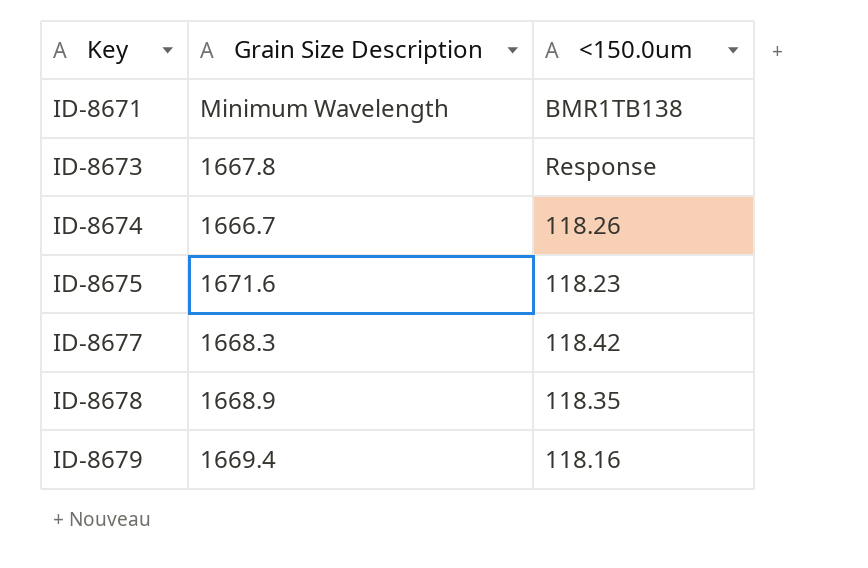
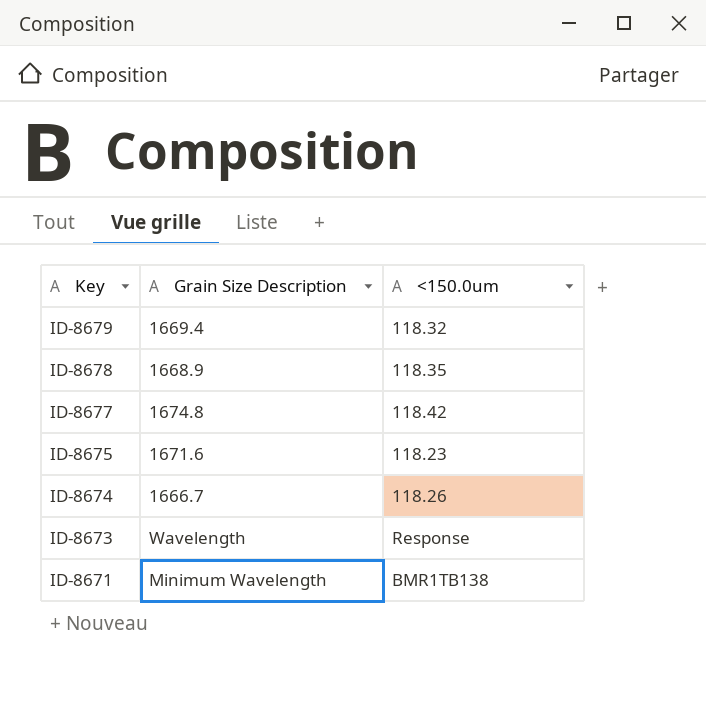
row order: Key ascending -> Key descending
ID-8679 | <150.0um: 118.16 -> 118.32
ID-8677 | Grain Size Description: 1668.3 -> 1674.8
ID-8673 | Grain Size Description: 1667.8 -> Wavelength

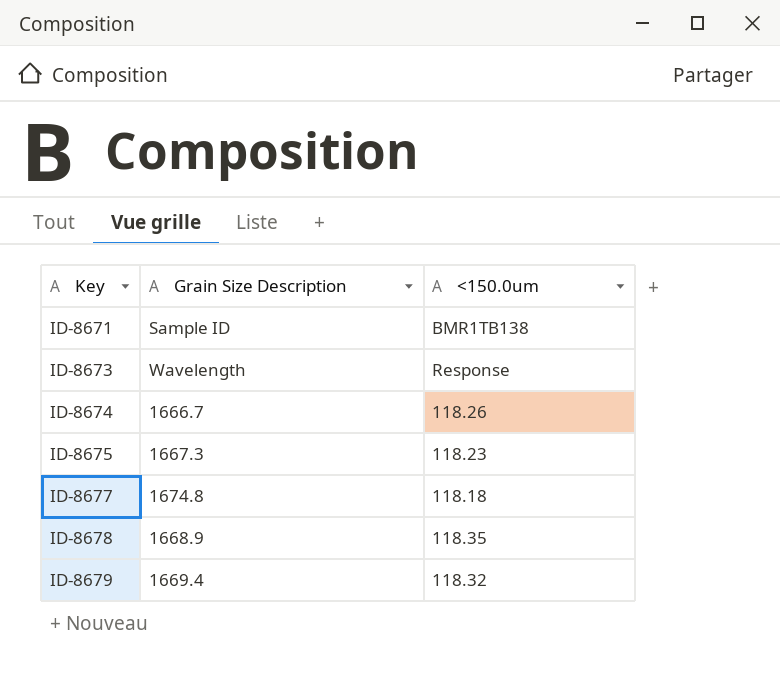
row order: Key descending -> Key ascending
ID-8671 | Grain Size Description: Minimum Wavelength -> Sample ID
ID-8675 | Grain Size Description: 1671.6 -> 1667.3
ID-8677 | <150.0um: 118.42 -> 118.18

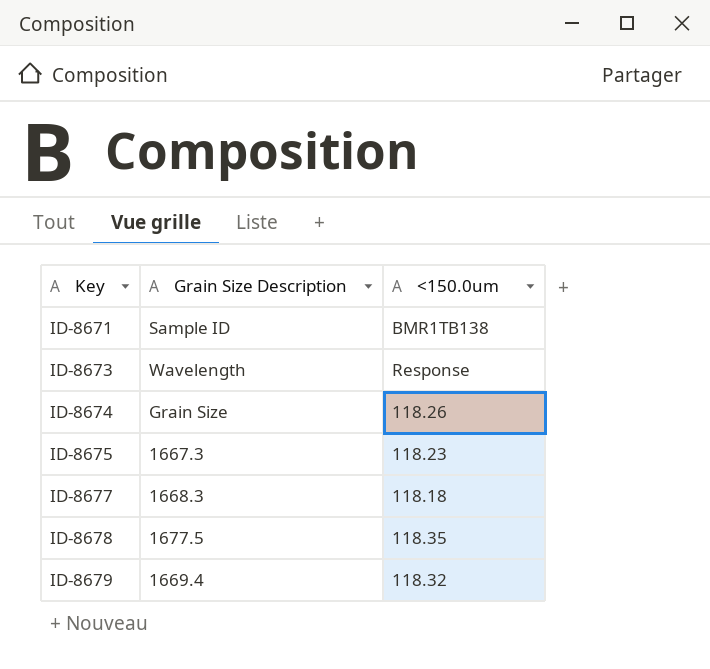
ID-8674 | Grain Size Description: 1666.7 -> Grain Size
ID-8677 | Grain Size Description: 1674.8 -> 1668.3
ID-8678 | Grain Size Description: 1668.9 -> 1677.5

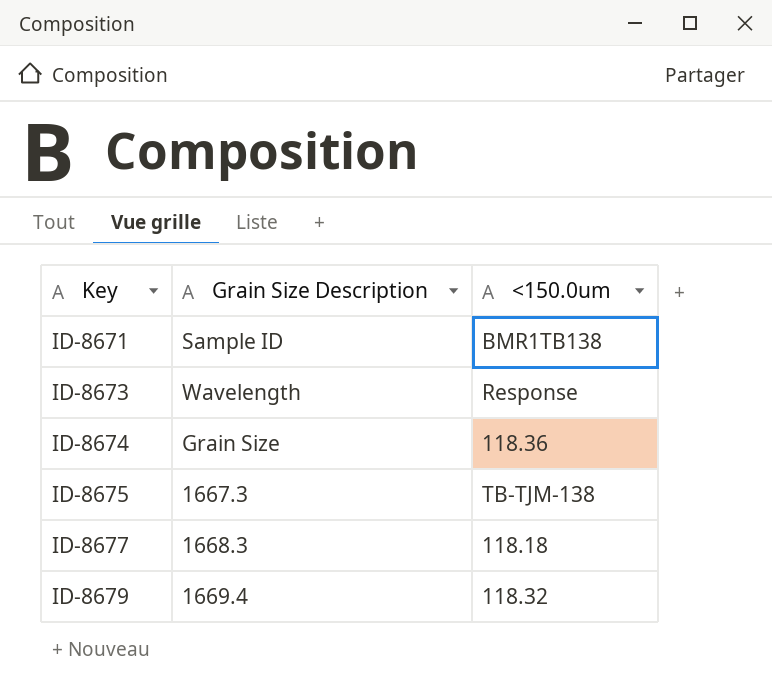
row ID-8678: 1677.5 | 118.35 -> none
ID-8674 | <150.0um: 118.26 -> 118.36
ID-8675 | <150.0um: 118.23 -> TB-TJM-138

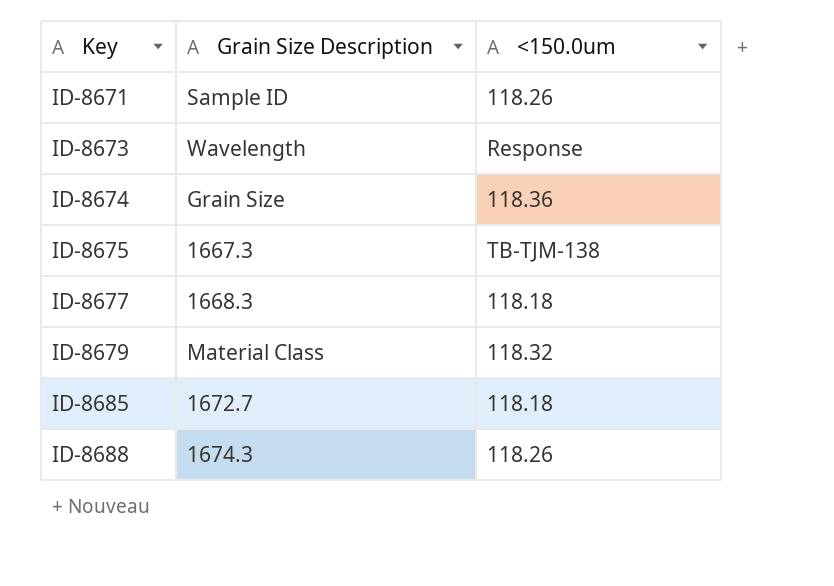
ID-8671 | <150.0um: BMR1TB138 -> 118.26
ID-8679 | Grain Size Description: 1669.4 -> Material Class
row ID-8685: none -> 1672.7 | 118.18
row ID-8688: none -> 1674.3 | 118.26

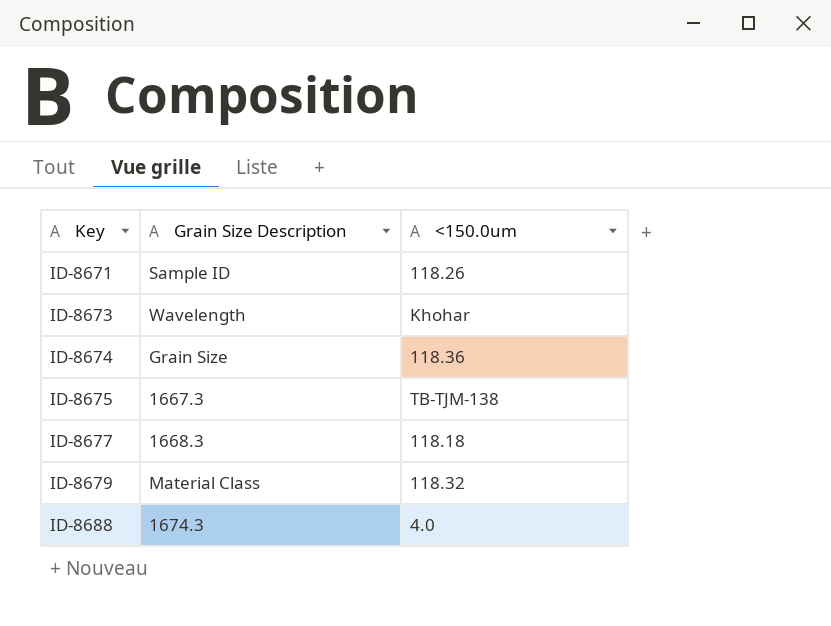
row ID-8685: 1672.7 | 118.18 -> none
ID-8673 | <150.0um: Response -> Khohar
ID-8688 | <150.0um: 118.26 -> 4.0

